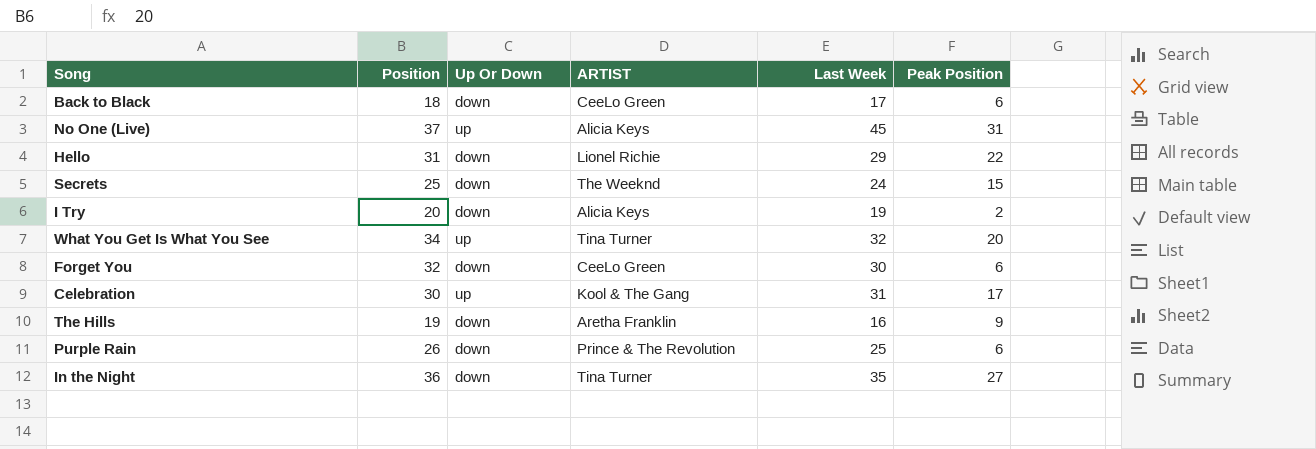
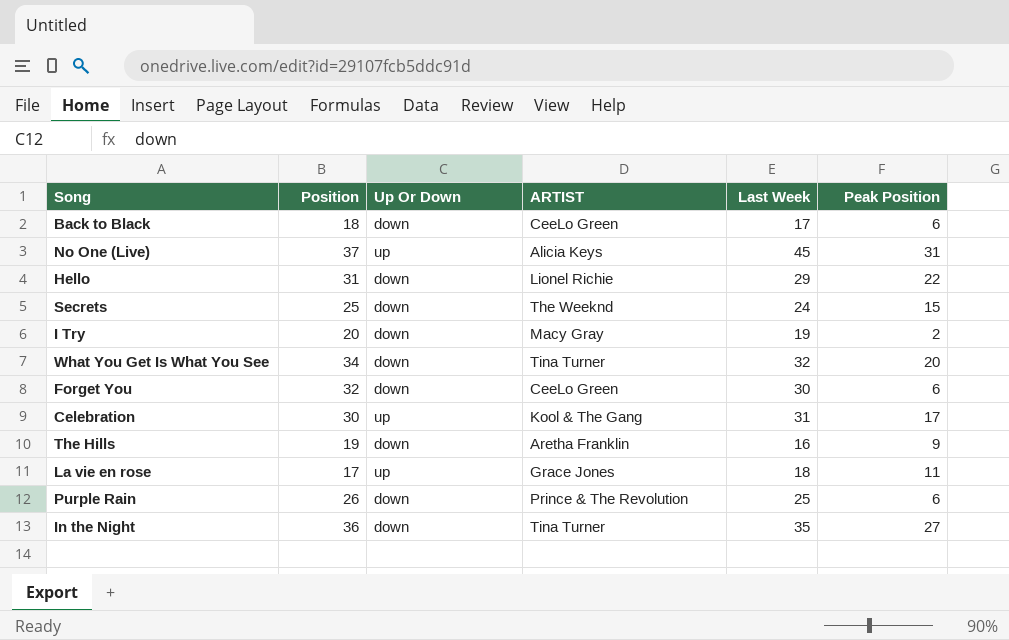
I Try | ARTIST: Alicia Keys -> Macy Gray
What You Get Is What You See | Up Or Down: up -> down
row La vie en rose: none -> 17 | up | Grace Jones | 18 | 11

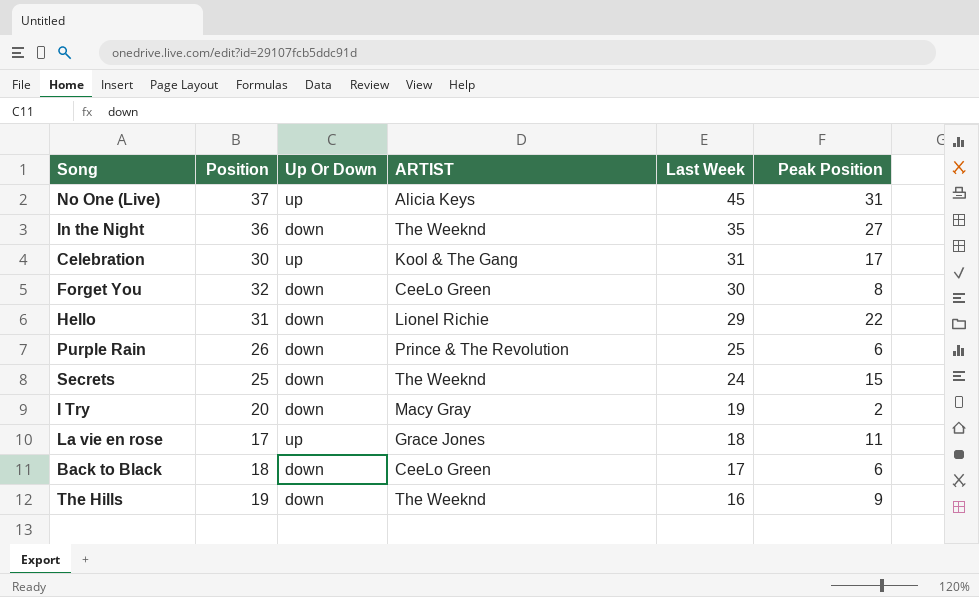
row order: none -> Last Week descending
row What You Get Is What You See: 34 | down | Tina Turner | 32 | 20 -> none
In the Night | ARTIST: Tina Turner -> The Weeknd
Forget You | Peak Position: 6 -> 8
The Hills | ARTIST: Aretha Franklin -> The Weeknd

